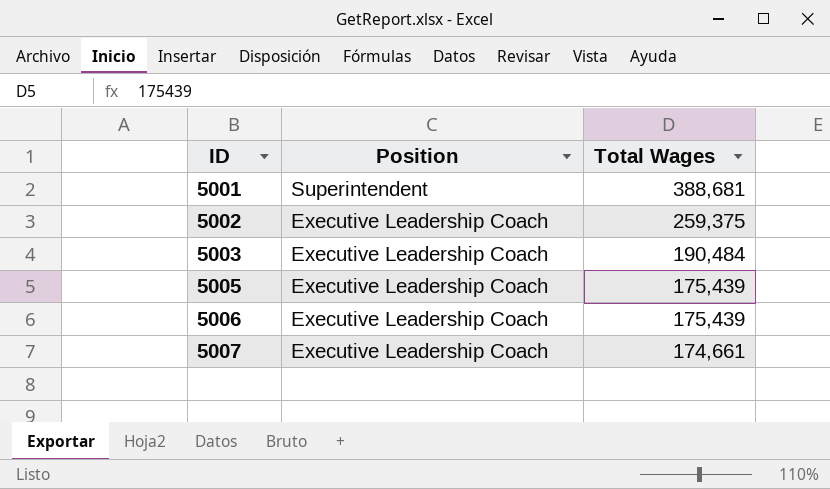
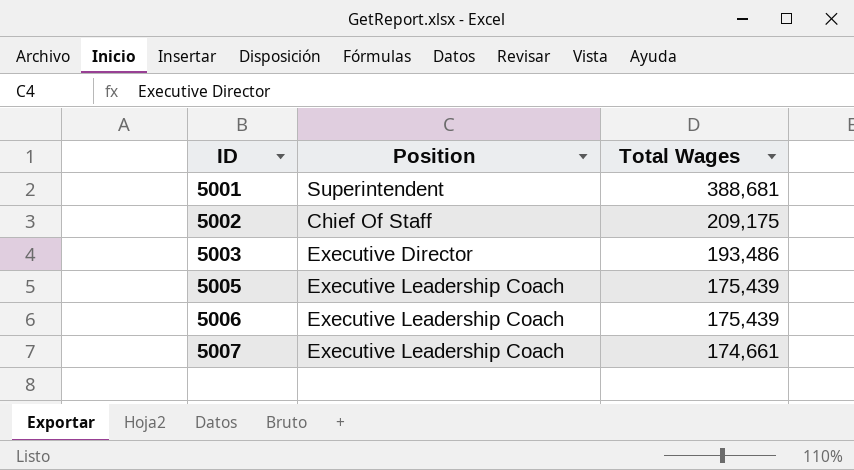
5002 | Position: Executive Leadership Coach -> Chief Of Staff
5002 | Total Wages: 259,375 -> 209,175
5003 | Position: Executive Leadership Coach -> Executive Director
5003 | Total Wages: 190,484 -> 193,486

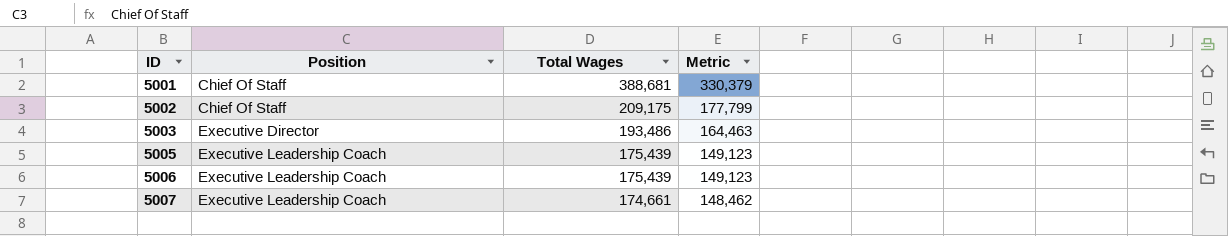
column Metric | formula: none -> [Total Wages] * 0.85
5001 | Position: Superintendent -> Chief Of Staff

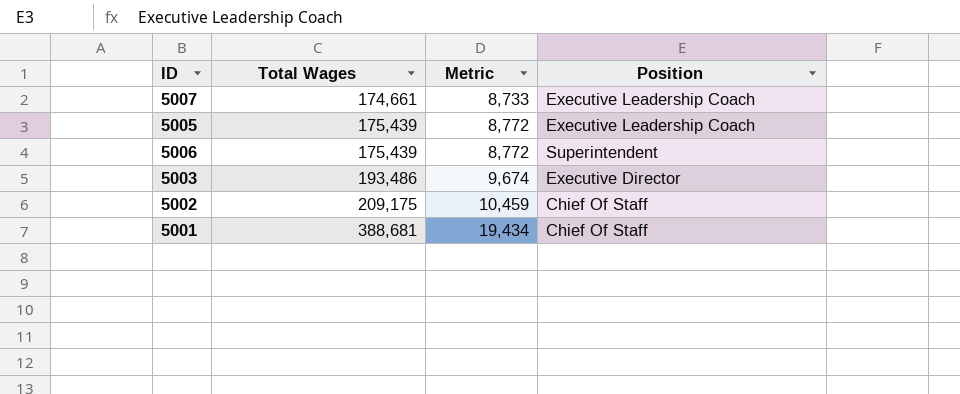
row order: ID ascending -> Total Wages ascending
column Metric | formula: [Total Wages] * 0.85 -> [Total Wages] * 0.05
column Position | position: 2 -> 4
5006 | Position: Executive Leadership Coach -> Superintendent

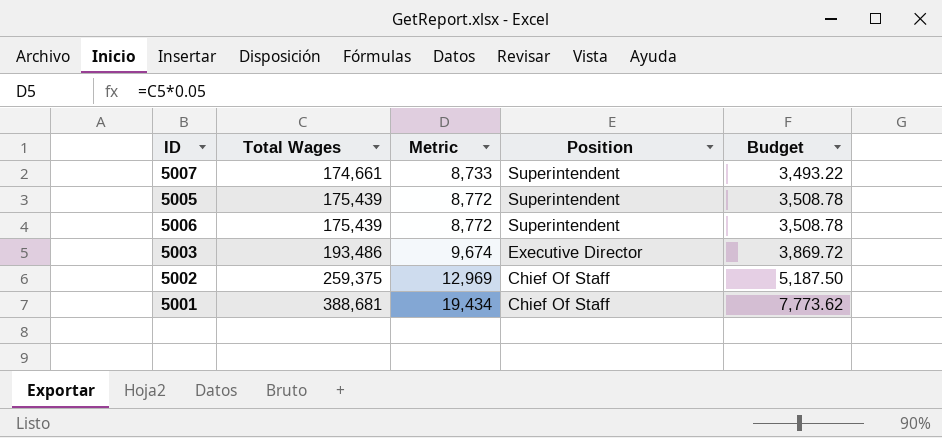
column Budget | formula: none -> [Total Wages] * 0.02
5007 | Position: Executive Leadership Coach -> Superintendent
5005 | Position: Executive Leadership Coach -> Superintendent
5002 | Total Wages: 209,175 -> 259,375
5002 | Metric: 10,459 -> 12,969

